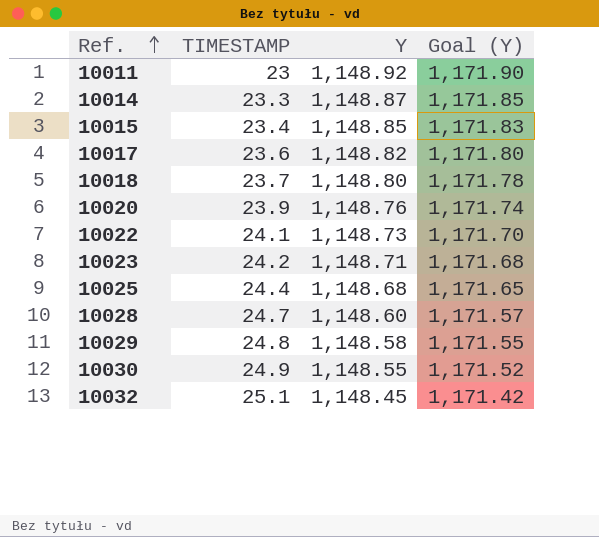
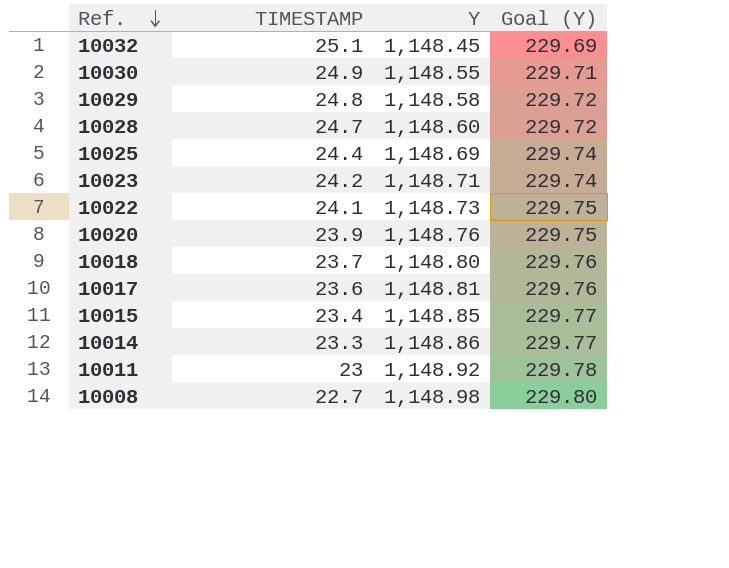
row order: Ref. ascending -> Ref. descending
column Goal (Y) | formula: [Y] * 1.02 -> [Y] * 0.2
10025 | Y: 1,148.68 -> 1,148.69
10017 | Y: 1,148.82 -> 1,148.81
10014 | Y: 1,148.87 -> 1,148.86
row 10008: none -> 22.7 | 1,148.98 | 229.80

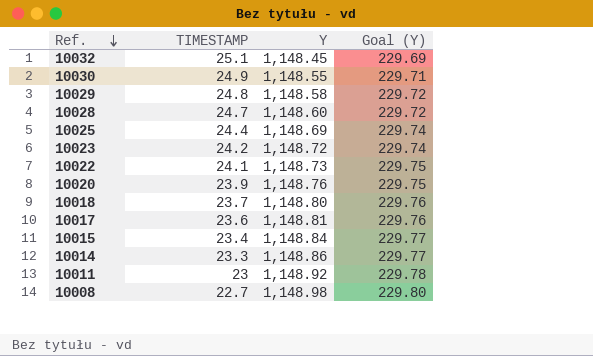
10023 | Y: 1,148.71 -> 1,148.72
10015 | Y: 1,148.85 -> 1,148.84

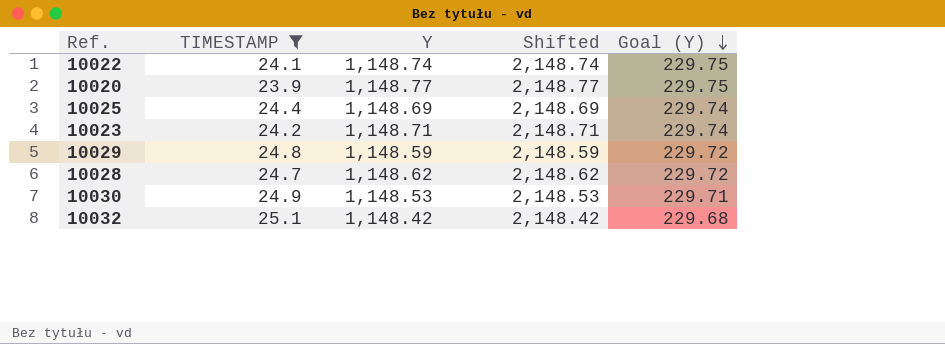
filter: none -> TIMESTAMP >= 23.9
row order: Ref. descending -> Goal (Y) descending
column Shifted | formula: none -> [Y] + 1000
10022 | Y: 1,148.73 -> 1,148.74
10020 | Y: 1,148.76 -> 1,148.77
10023 | Y: 1,148.72 -> 1,148.71
10029 | Y: 1,148.58 -> 1,148.59
10028 | Y: 1,148.60 -> 1,148.62
10030 | Y: 1,148.55 -> 1,148.53
10032 | Y: 1,148.45 -> 1,148.42
10032 | Goal (Y): 229.69 -> 229.68

